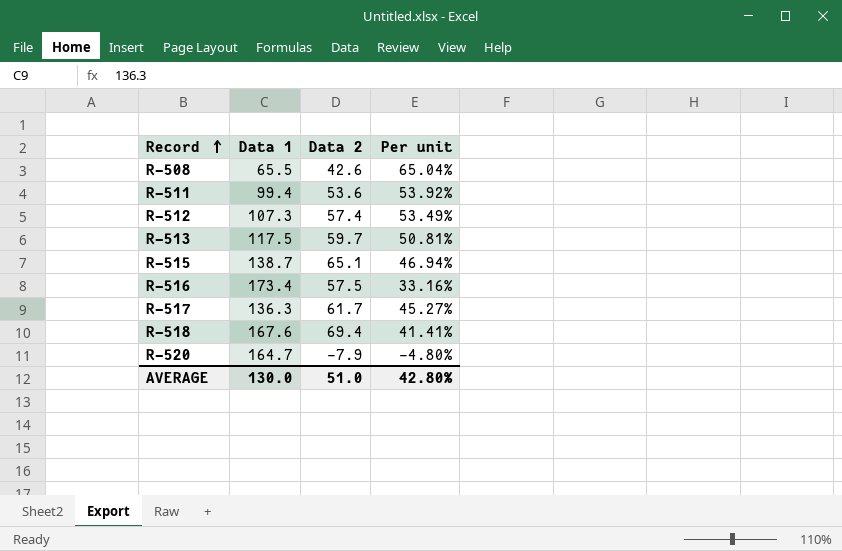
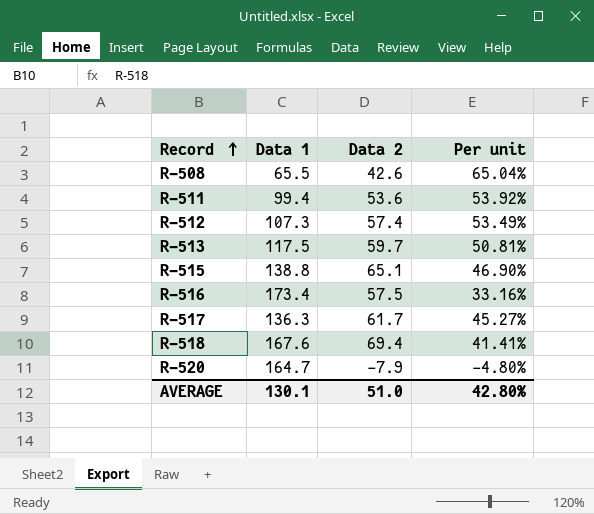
R-515 | Data 1: 138.7 -> 138.8
R-515 | Per unit: 46.94% -> 46.90%
AVERAGE | Data 1: 130.0 -> 130.1

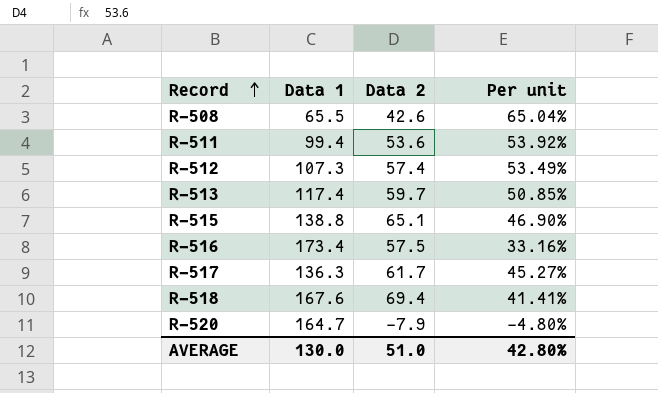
R-513 | Data 1: 117.5 -> 117.4
R-513 | Per unit: 50.81% -> 50.85%
AVERAGE | Data 1: 130.1 -> 130.0

